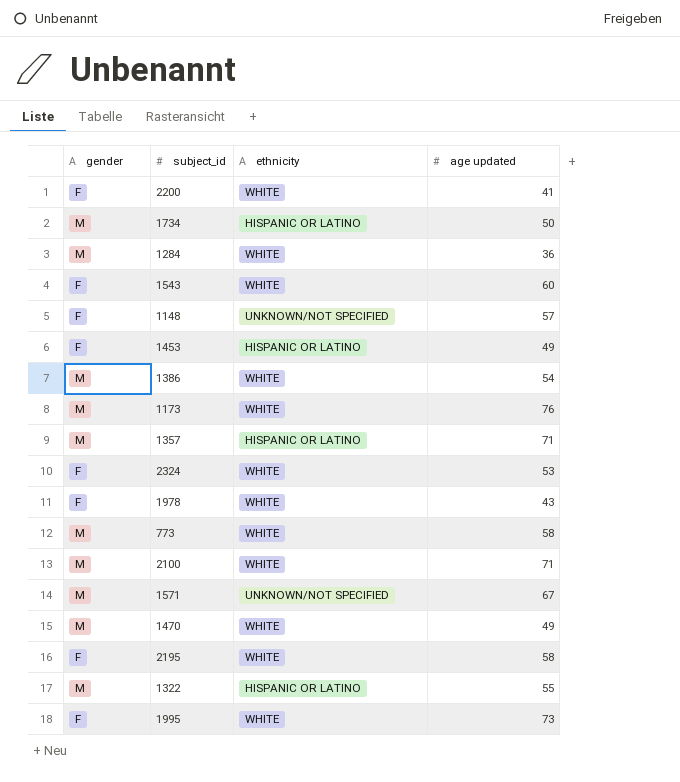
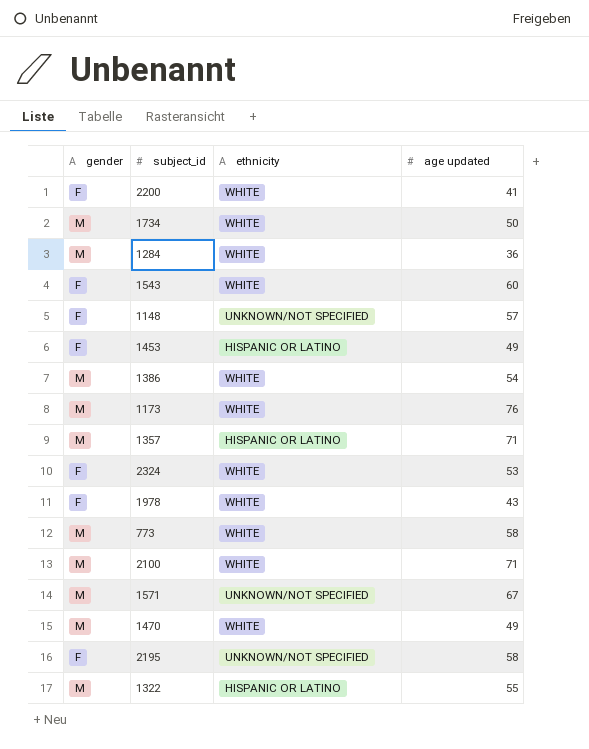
row 1995: F | WHITE | 73 -> none
1734 | ethnicity: HISPANIC OR LATINO -> WHITE
2195 | ethnicity: WHITE -> UNKNOWN/NOT SPECIFIED

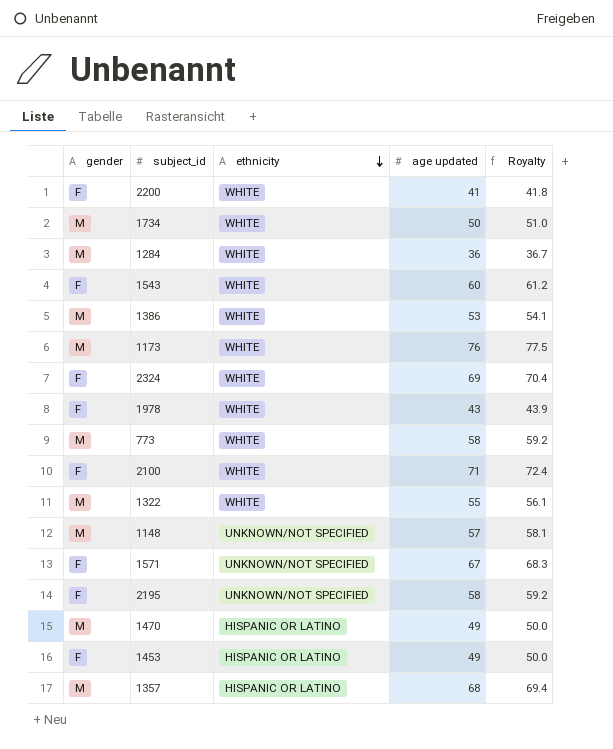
row order: none -> ethnicity descending
column Royalty | formula: none -> [age updated] * 1.02
1386 | age updated: 54 -> 53
2324 | age updated: 53 -> 69
2100 | gender: M -> F
1322 | ethnicity: HISPANIC OR LATINO -> WHITE
1148 | gender: F -> M
1571 | gender: M -> F
1470 | ethnicity: WHITE -> HISPANIC OR LATINO
1357 | age updated: 71 -> 68

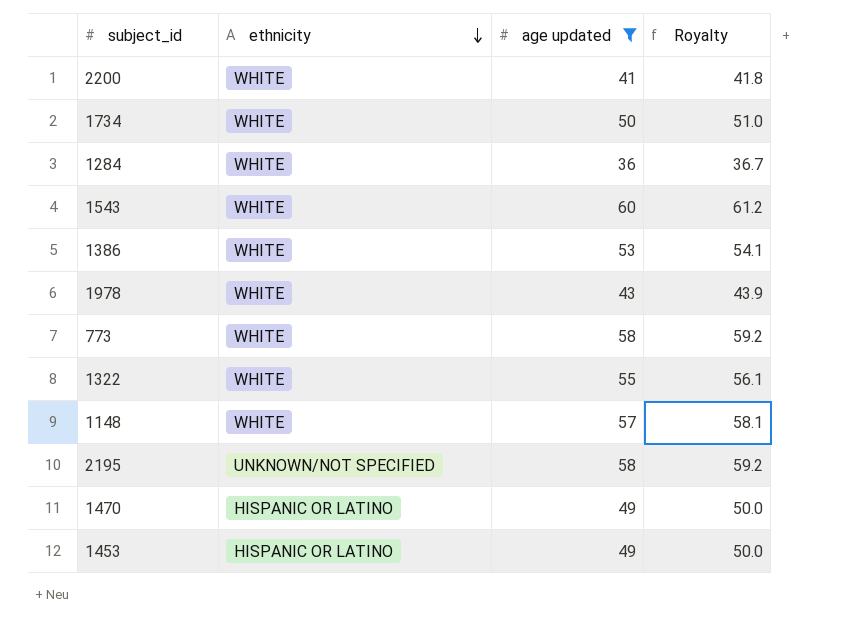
filter: none -> age updated <= 60
column gender | position: 1 -> none
1148 | ethnicity: UNKNOWN/NOT SPECIFIED -> WHITE

